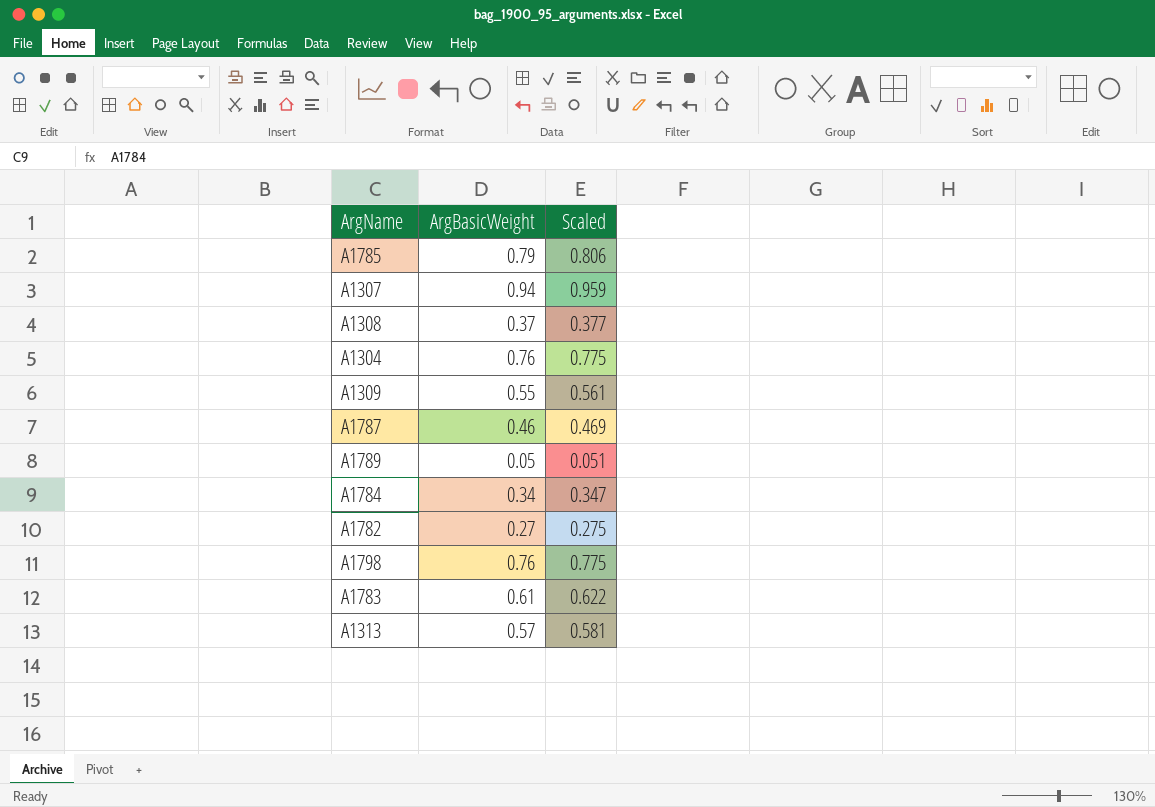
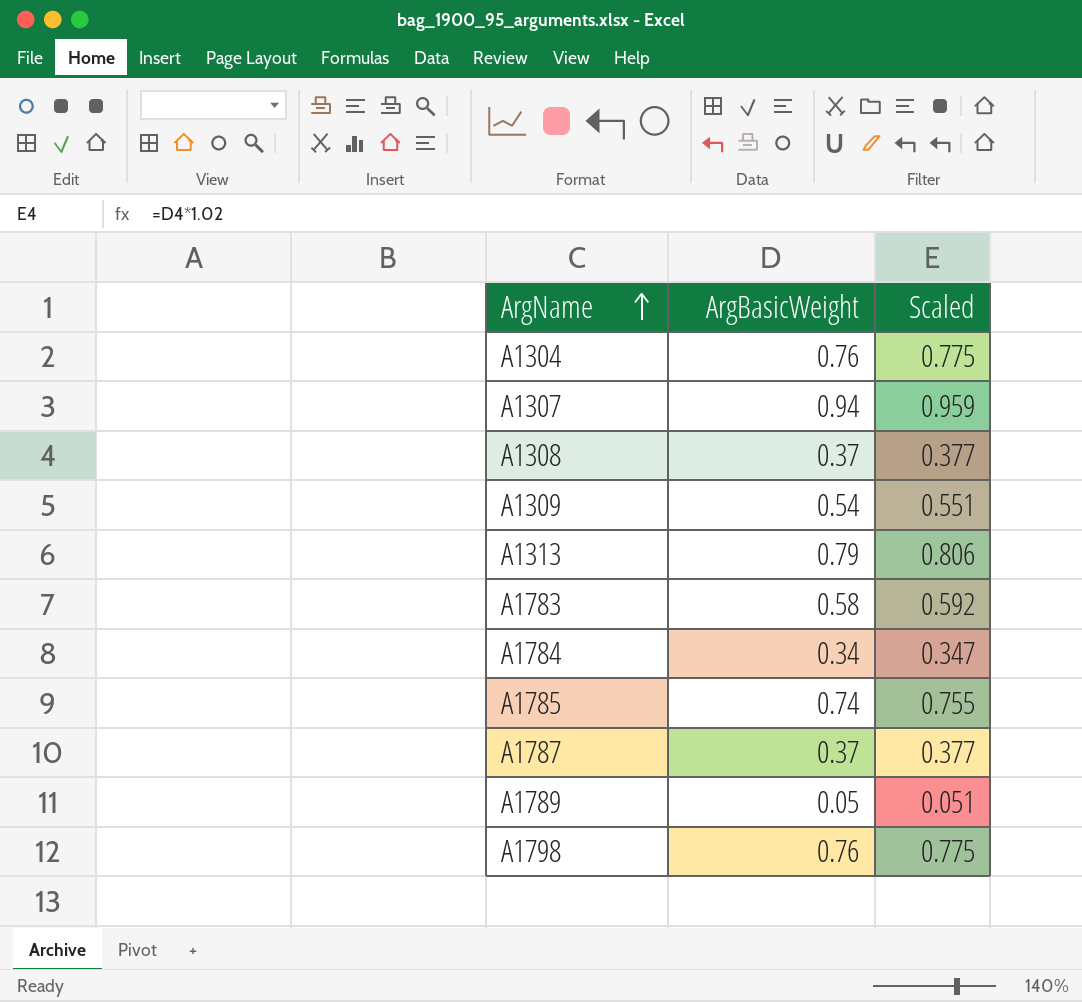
row order: none -> ArgName ascending
row A1782: 0.27 | 0.275 -> none
A1309 | ArgBasicWeight: 0.55 -> 0.54
A1309 | Scaled: 0.561 -> 0.551
A1313 | ArgBasicWeight: 0.57 -> 0.79
A1313 | Scaled: 0.581 -> 0.806
A1783 | ArgBasicWeight: 0.61 -> 0.58
A1783 | Scaled: 0.622 -> 0.592
A1785 | ArgBasicWeight: 0.79 -> 0.74
A1785 | Scaled: 0.806 -> 0.755
A1787 | ArgBasicWeight: 0.46 -> 0.37
A1787 | Scaled: 0.469 -> 0.377

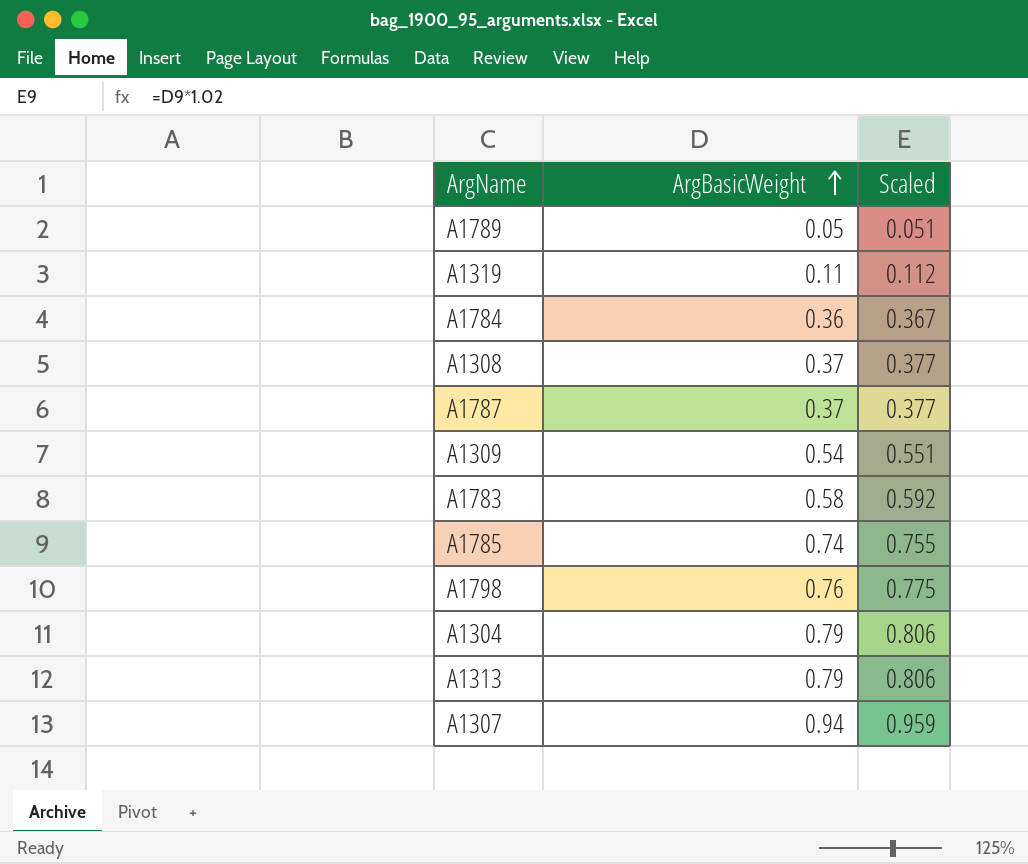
row order: ArgName ascending -> ArgBasicWeight ascending
row A1319: none -> 0.11 | 0.112
A1784 | ArgBasicWeight: 0.34 -> 0.36
A1784 | Scaled: 0.347 -> 0.367
A1304 | ArgBasicWeight: 0.76 -> 0.79
A1304 | Scaled: 0.775 -> 0.806

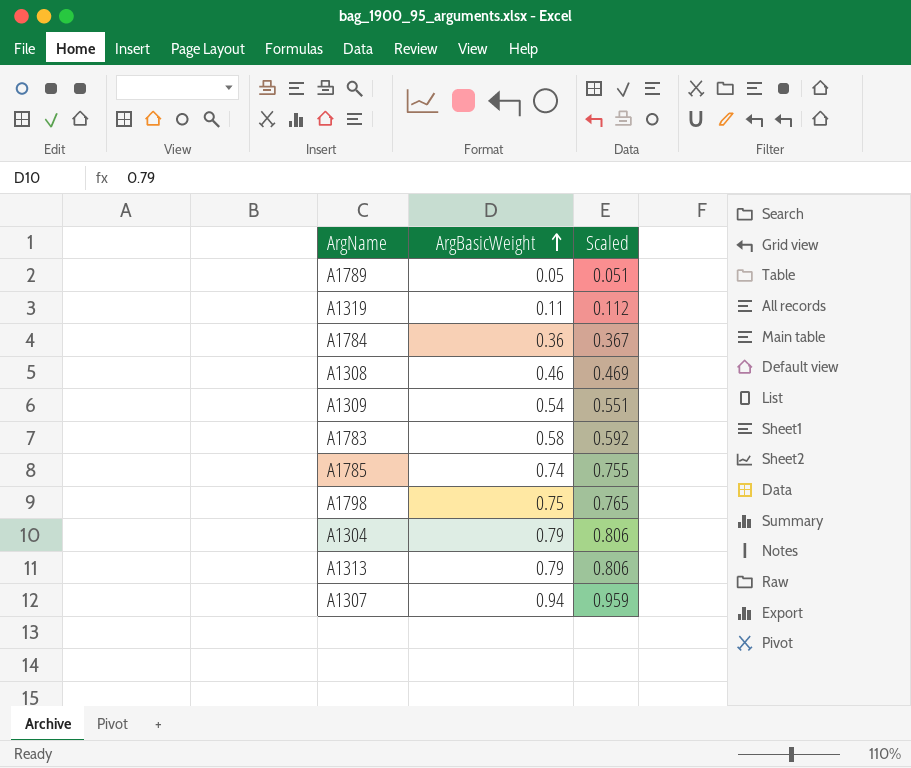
row A1787: 0.37 | 0.377 -> none
A1308 | ArgBasicWeight: 0.37 -> 0.46
A1308 | Scaled: 0.377 -> 0.469
A1798 | ArgBasicWeight: 0.76 -> 0.75
A1798 | Scaled: 0.775 -> 0.765

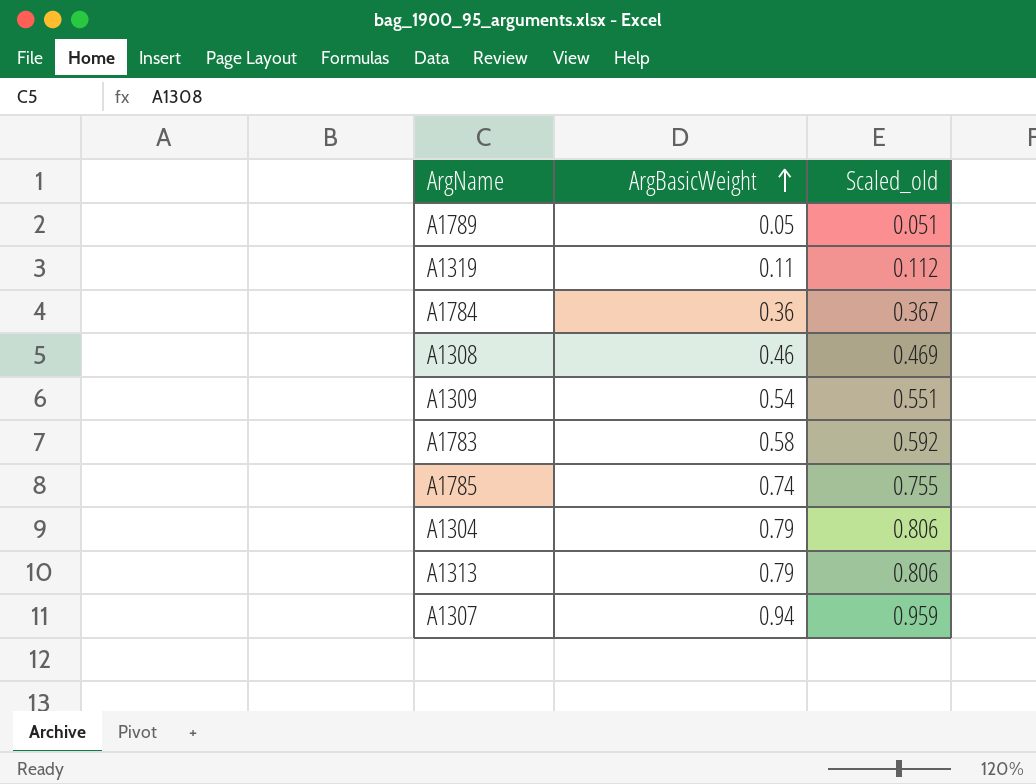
column name: Scaled -> Scaled_old
row A1798: 0.75 | 0.765 -> none

